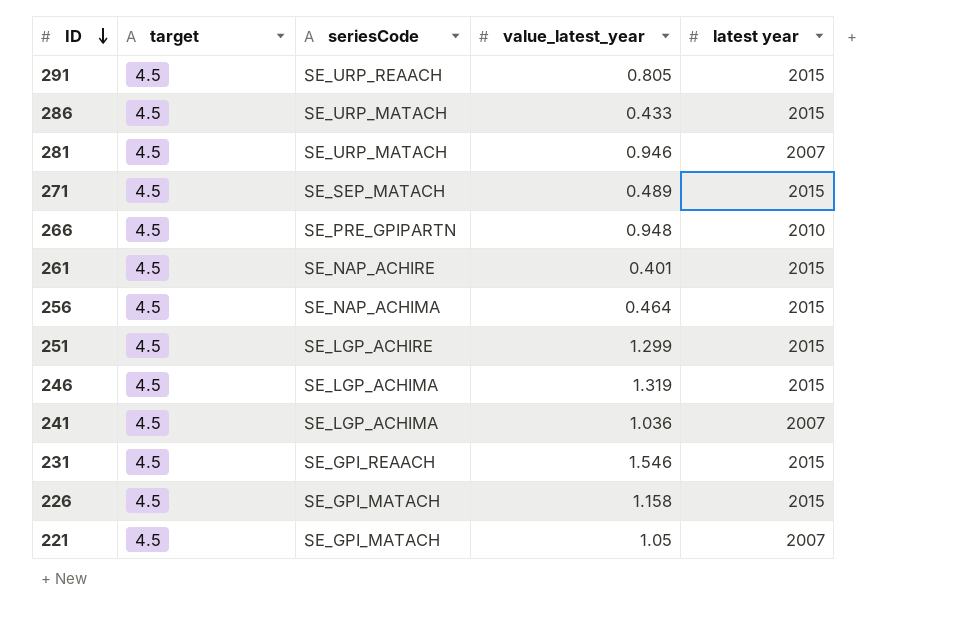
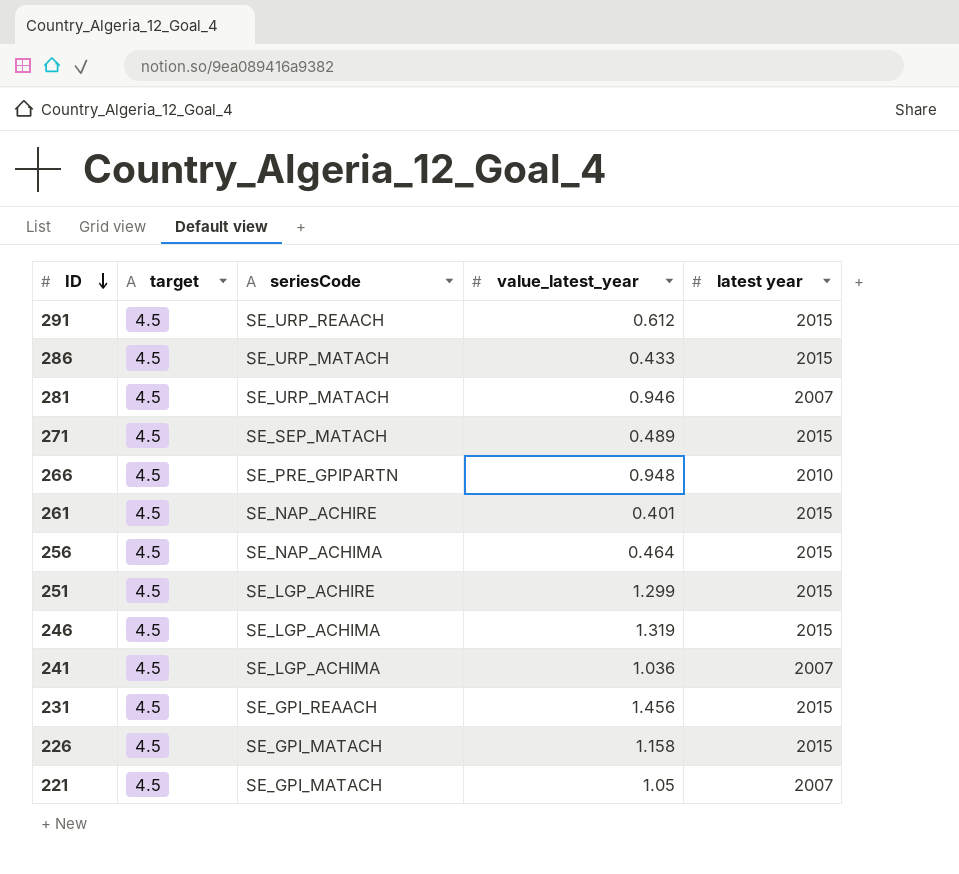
291 | value_latest_year: 0.805 -> 0.612
231 | value_latest_year: 1.546 -> 1.456

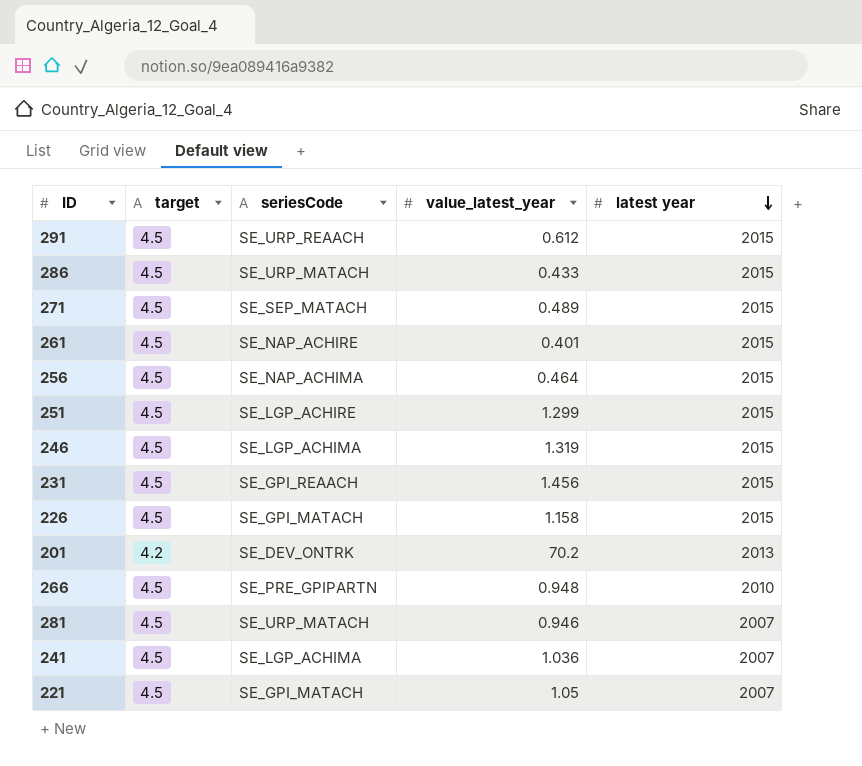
row order: ID descending -> latest year descending
row 201: none -> 4.2 | SE_DEV_ONTRK | 70.2 | 2013

